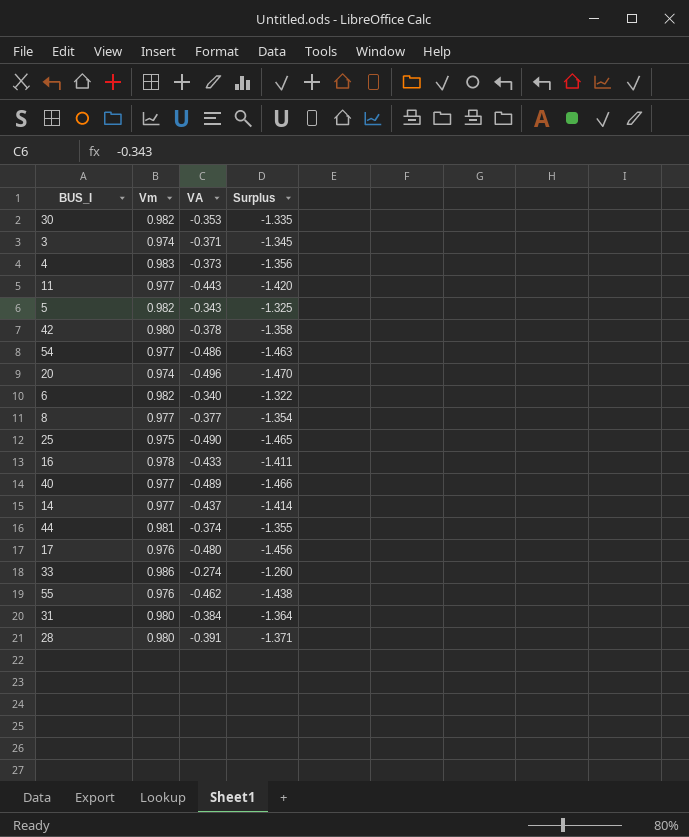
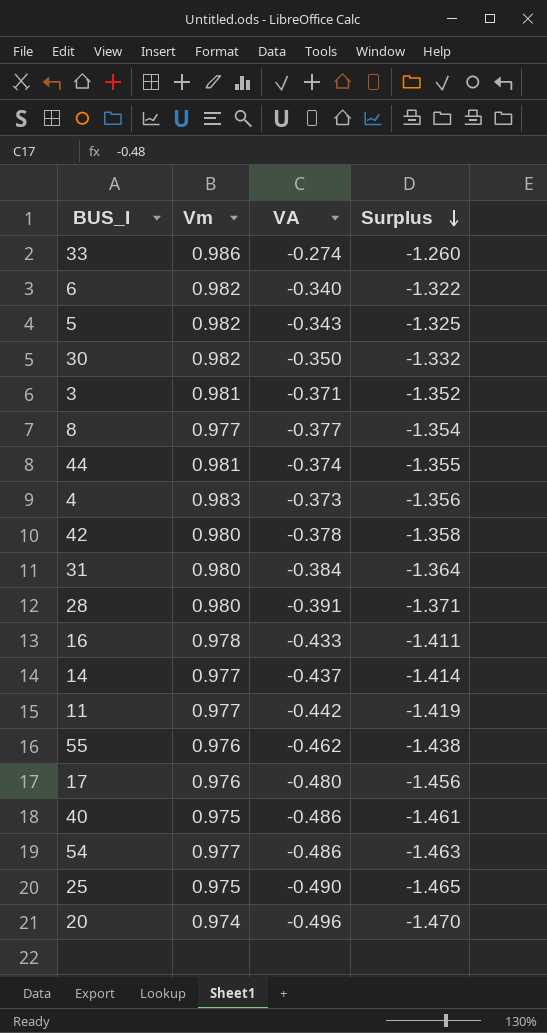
row order: none -> Surplus descending
30 | VA: -0.353 -> -0.350
30 | Surplus: -1.335 -> -1.332
3 | Vm: 0.974 -> 0.981
3 | Surplus: -1.345 -> -1.352
11 | VA: -0.443 -> -0.442
11 | Surplus: -1.420 -> -1.419
40 | Vm: 0.977 -> 0.975
40 | VA: -0.489 -> -0.486
40 | Surplus: -1.466 -> -1.461

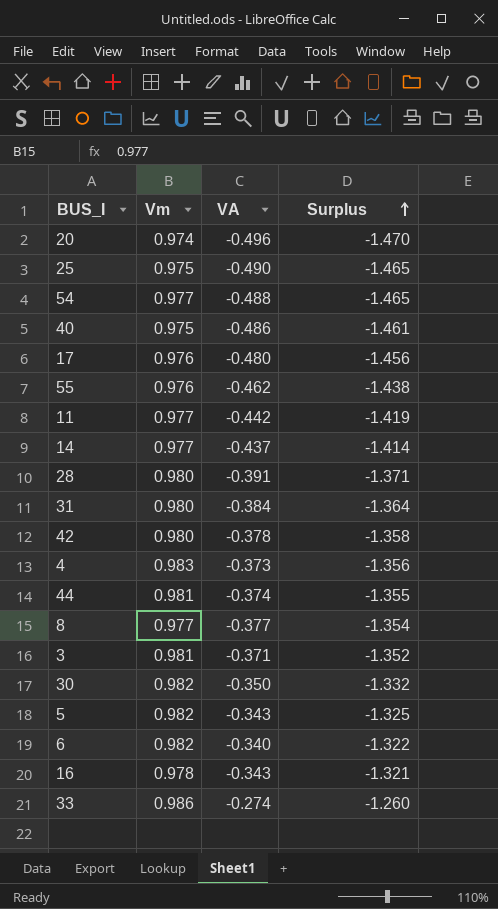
row order: Surplus descending -> Surplus ascending
54 | VA: -0.486 -> -0.488
54 | Surplus: -1.463 -> -1.465
16 | VA: -0.433 -> -0.343
16 | Surplus: -1.411 -> -1.321

